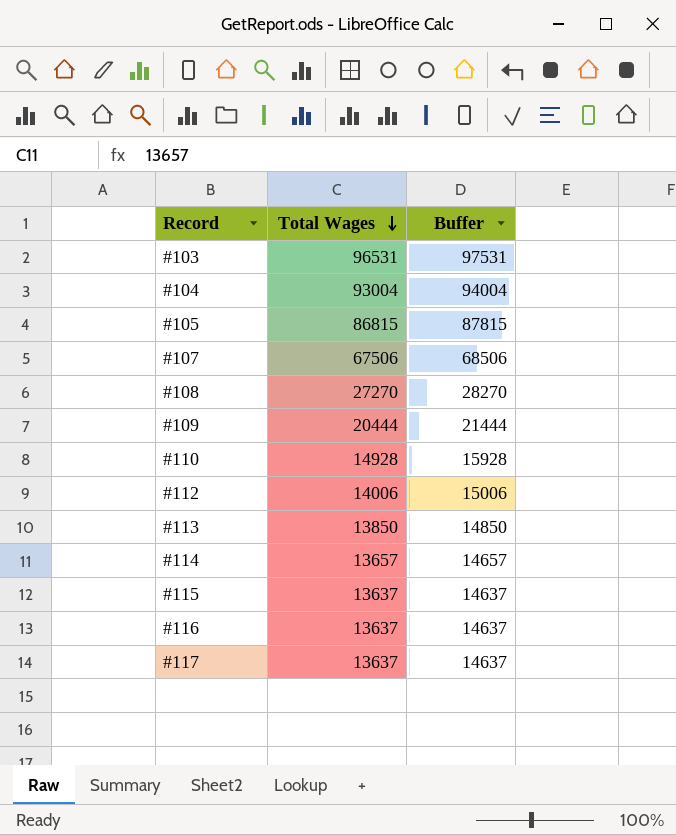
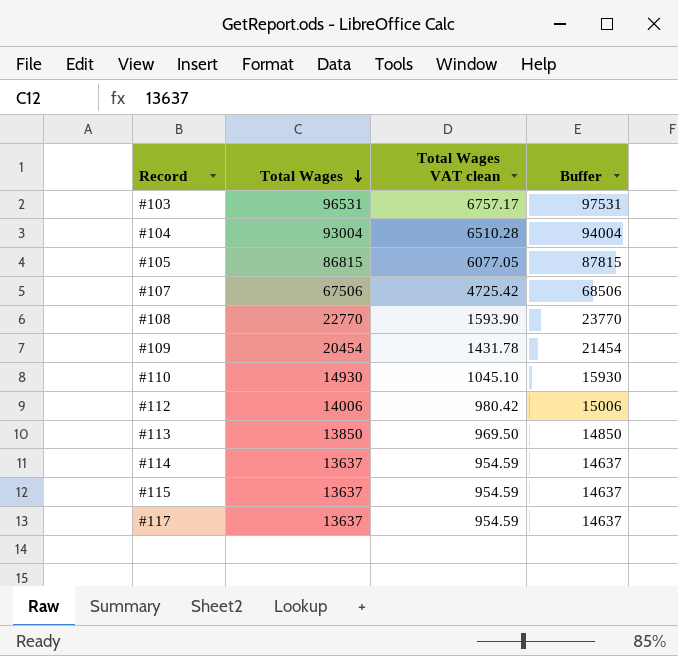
column Total Wages VAT clean | formula: none -> [Total Wages] * 0.07
row #116: 13637 | 14637 -> none
#108 | Total Wages: 27270 -> 22770
#108 | Buffer: 28270 -> 23770
#109 | Total Wages: 20444 -> 20454
#109 | Buffer: 21444 -> 21454
#110 | Total Wages: 14928 -> 14930
#110 | Buffer: 15928 -> 15930
#114 | Total Wages: 13657 -> 13637
#114 | Buffer: 14657 -> 14637

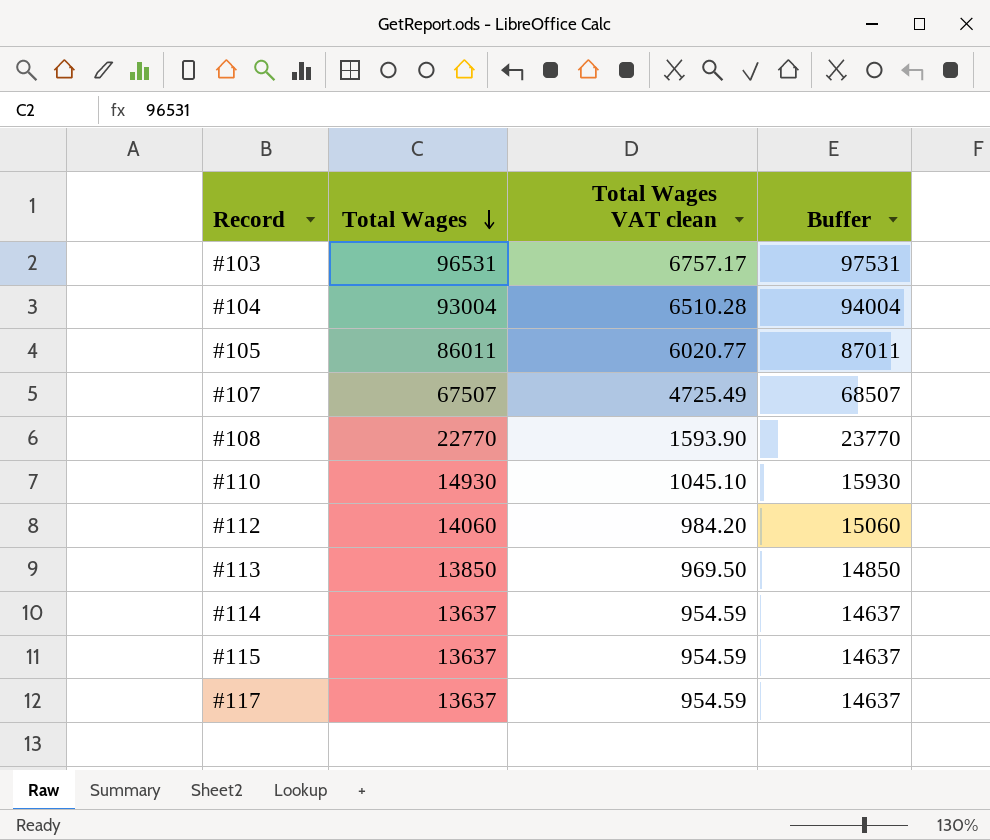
row #109: 20454 | 1431.78 | 21454 -> none
#105 | Total Wages: 86815 -> 86011
#105 | Total Wages VAT clean: 6077.05 -> 6020.77
#105 | Buffer: 87815 -> 87011
#107 | Total Wages: 67506 -> 67507
#107 | Total Wages VAT clean: 4725.42 -> 4725.49
#107 | Buffer: 68506 -> 68507
#112 | Total Wages: 14006 -> 14060
#112 | Total Wages VAT clean: 980.42 -> 984.20
#112 | Buffer: 15006 -> 15060

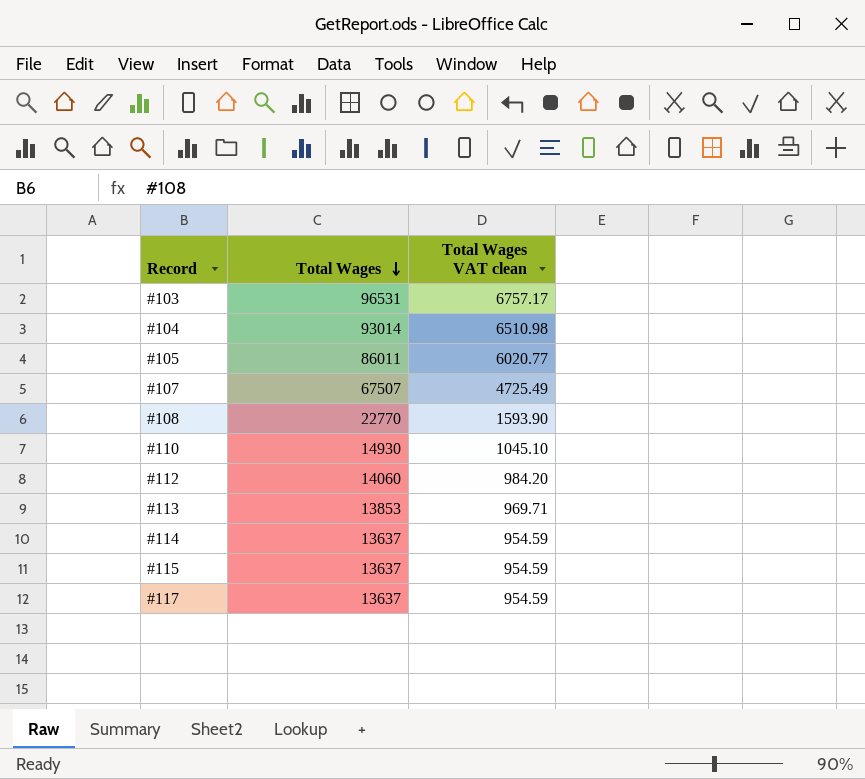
column Buffer | formula: [Total Wages] + 1000 -> none
#104 | Total Wages: 93004 -> 93014
#104 | Total Wages VAT clean: 6510.28 -> 6510.98
#113 | Total Wages: 13850 -> 13853
#113 | Total Wages VAT clean: 969.50 -> 969.71

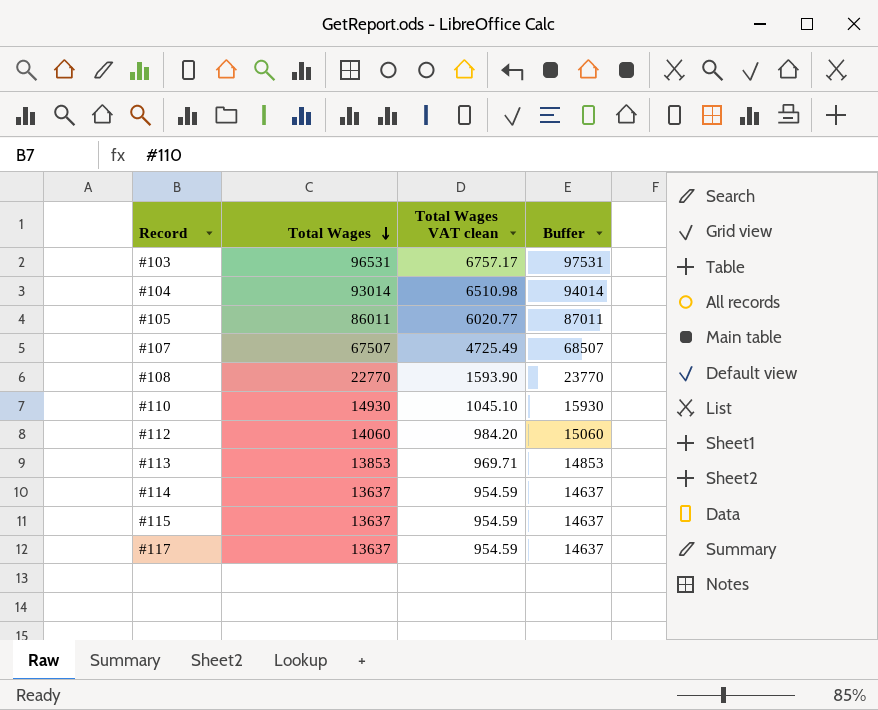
column Buffer | formula: none -> [Total Wages] + 1000

